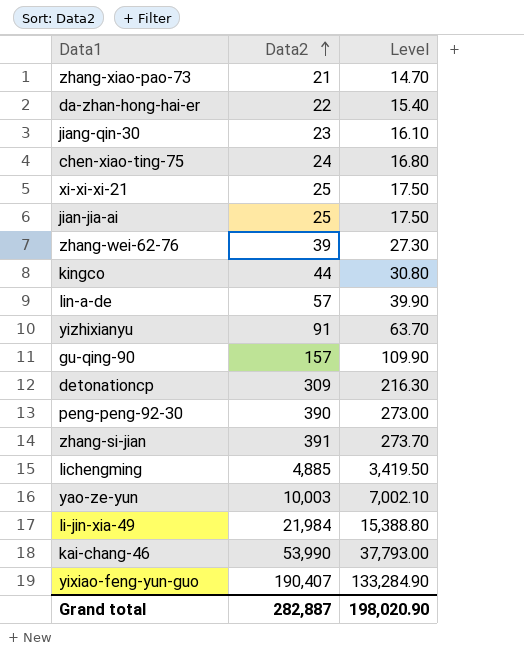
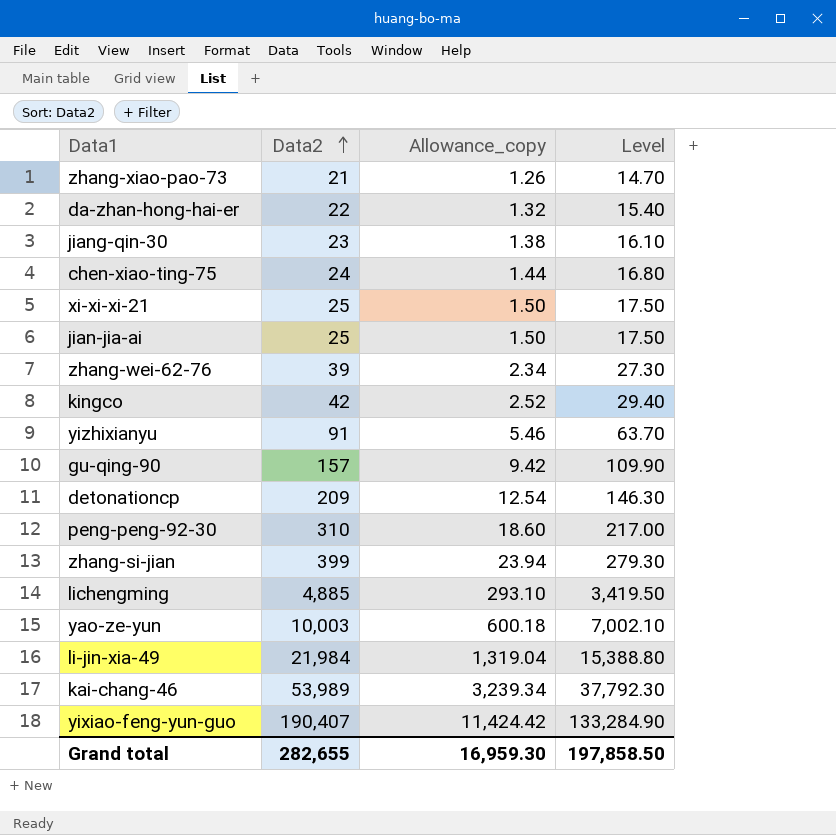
column Allowance_copy | formula: none -> [Data2] * 0.06
row lin-a-de: 57 | 39.90 -> none
kingco | Data2: 44 -> 42
kingco | Level: 30.80 -> 29.40
detonationcp | Data2: 309 -> 209
detonationcp | Level: 216.30 -> 146.30
peng-peng-92-30 | Data2: 390 -> 310
peng-peng-92-30 | Level: 273.00 -> 217.00
zhang-si-jian | Data2: 391 -> 399
zhang-si-jian | Level: 273.70 -> 279.30
kai-chang-46 | Data2: 53,990 -> 53,989
kai-chang-46 | Level: 37,793.00 -> 37,792.30
Grand total | Data2: 282,887 -> 282,655
Grand total | Level: 198,020.90 -> 197,858.50

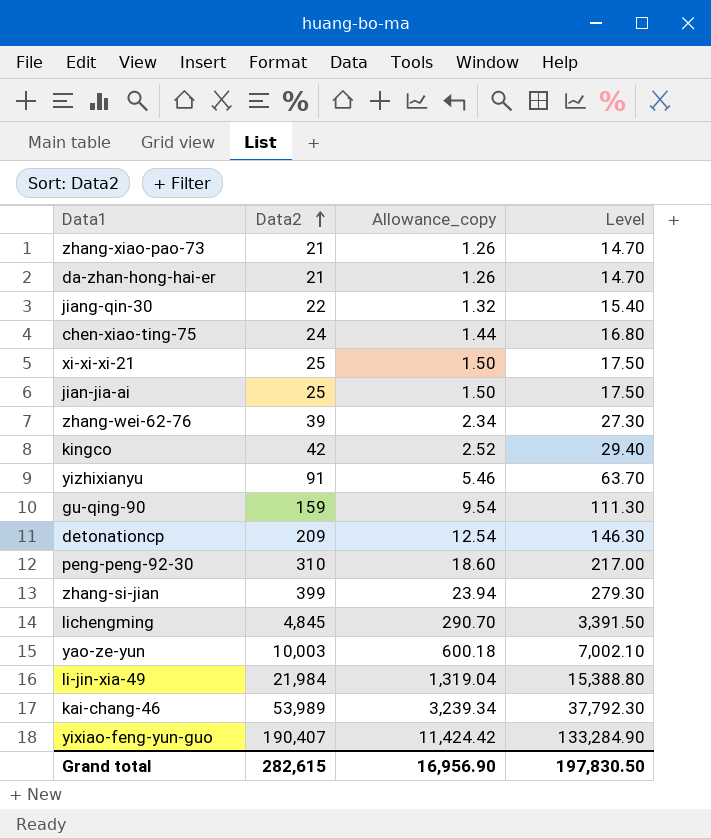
da-zhan-hong-hai-er | Data2: 22 -> 21
da-zhan-hong-hai-er | Allowance_copy: 1.32 -> 1.26
da-zhan-hong-hai-er | Level: 15.40 -> 14.70
jiang-qin-30 | Data2: 23 -> 22
jiang-qin-30 | Allowance_copy: 1.38 -> 1.32
jiang-qin-30 | Level: 16.10 -> 15.40
gu-qing-90 | Data2: 157 -> 159
gu-qing-90 | Allowance_copy: 9.42 -> 9.54
gu-qing-90 | Level: 109.90 -> 111.30
lichengming | Data2: 4,885 -> 4,845
lichengming | Allowance_copy: 293.10 -> 290.70
lichengming | Level: 3,419.50 -> 3,391.50
Grand total | Data2: 282,655 -> 282,615
Grand total | Allowance_copy: 16,959.30 -> 16,956.90
Grand total | Level: 197,858.50 -> 197,830.50

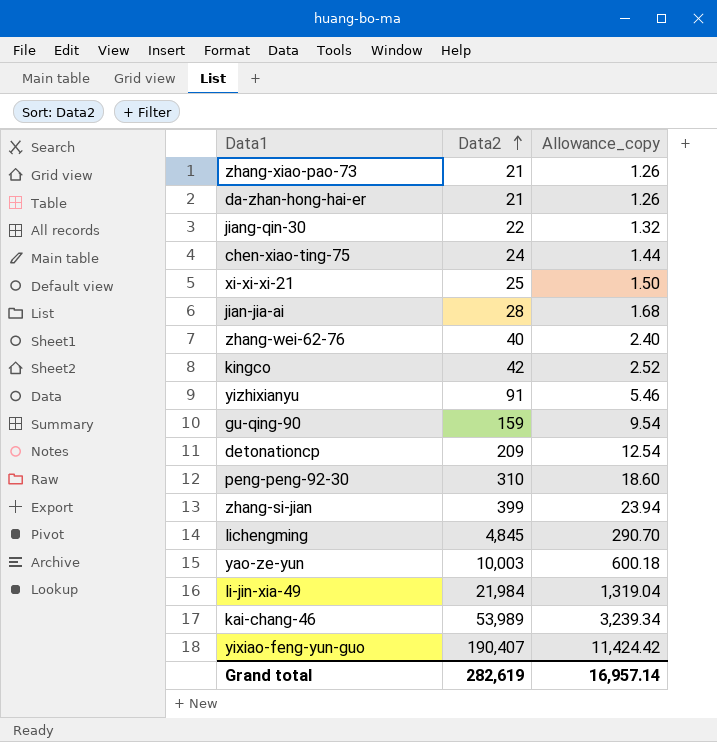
column Level | formula: [Data2] * 0.7 -> none
jian-jia-ai | Data2: 25 -> 28
jian-jia-ai | Allowance_copy: 1.50 -> 1.68
zhang-wei-62-76 | Data2: 39 -> 40
zhang-wei-62-76 | Allowance_copy: 2.34 -> 2.40
Grand total | Data2: 282,615 -> 282,619
Grand total | Allowance_copy: 16,956.90 -> 16,957.14

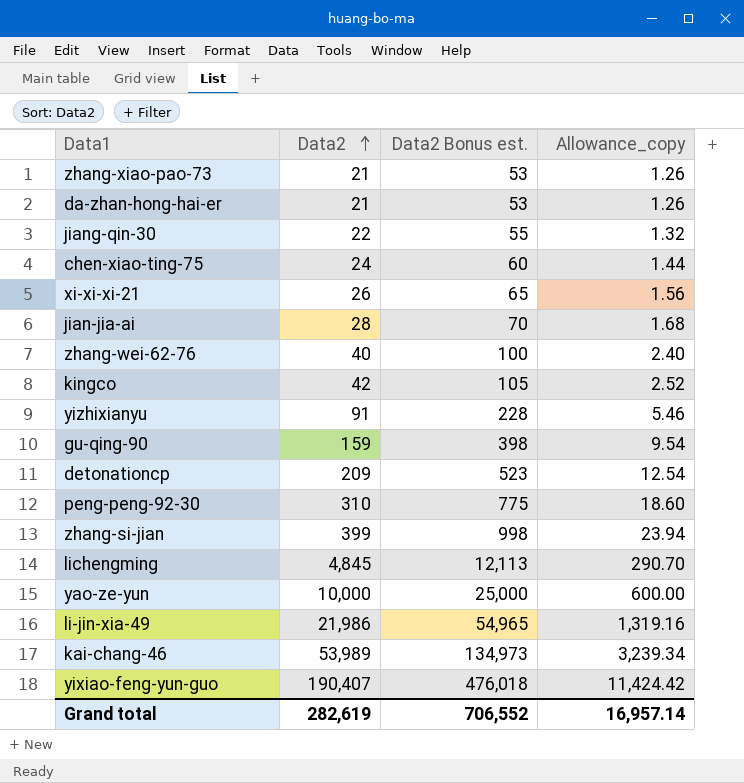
column Data2 Bonus est. | formula: none -> [Data2] * 2.5
xi-xi-xi-21 | Data2: 25 -> 26
xi-xi-xi-21 | Allowance_copy: 1.50 -> 1.56
yao-ze-yun | Data2: 10,003 -> 10,000
yao-ze-yun | Allowance_copy: 600.18 -> 600.00
li-jin-xia-49 | Data2: 21,984 -> 21,986
li-jin-xia-49 | Allowance_copy: 1,319.04 -> 1,319.16

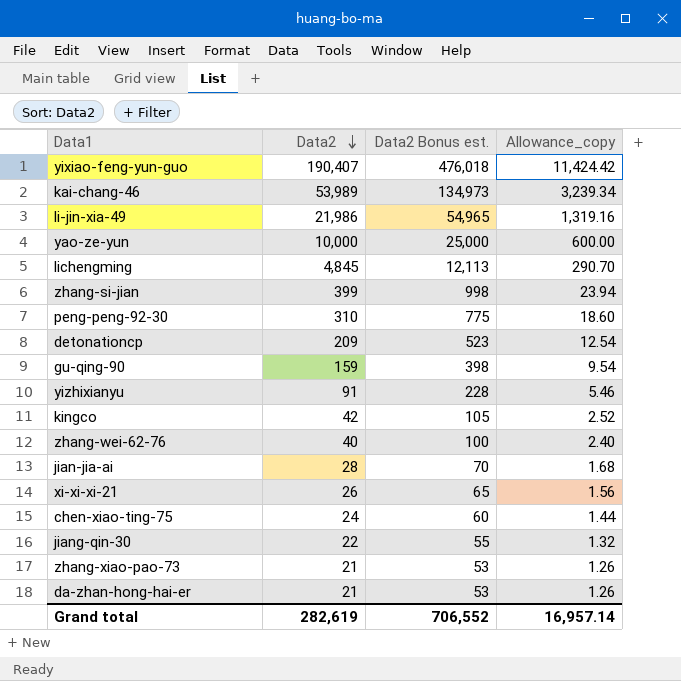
row order: Data2 ascending -> Data2 descending

